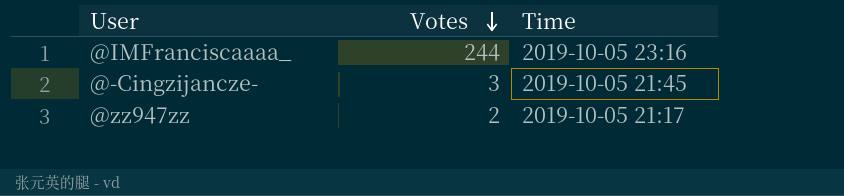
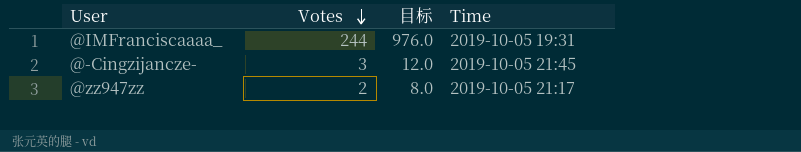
column 目标 | formula: none -> [Votes] * 4
@IMFranciscaaaa_ | Time: 2019-10-05 23:16 -> 2019-10-05 19:31

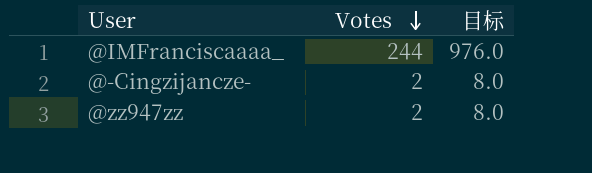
column Time | position: 4 -> none
@-Cingzijancze- | Votes: 3 -> 2
@-Cingzijancze- | 目标: 12.0 -> 8.0

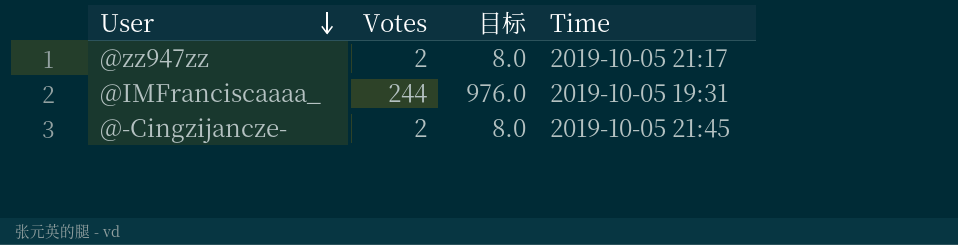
row order: Votes descending -> User descending
column Time | position: none -> 4

